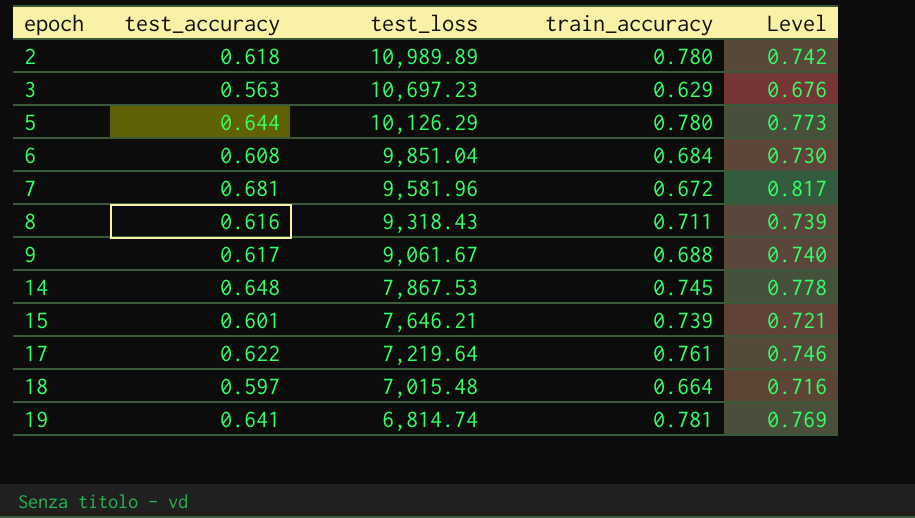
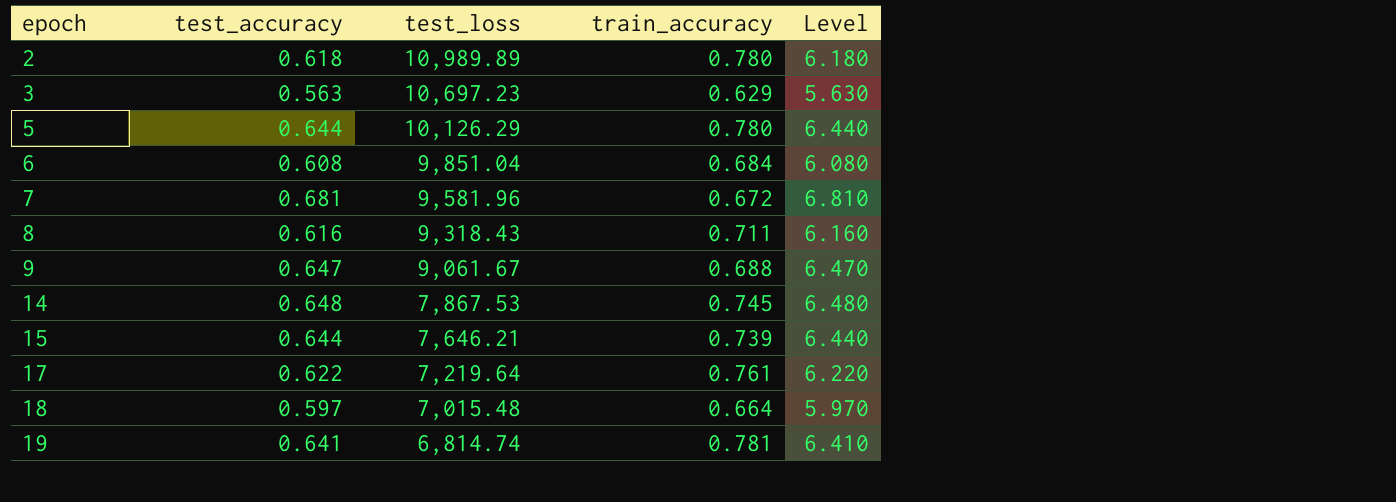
column Level | formula: [test_accuracy] * 1.2 -> [test_accuracy] * 10
9 | test_accuracy: 0.617 -> 0.647
15 | test_accuracy: 0.601 -> 0.644

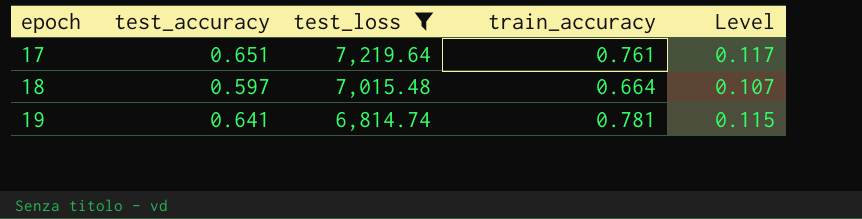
filter: none -> test_loss <= 7,219.64
column Level | formula: [test_accuracy] * 10 -> [test_accuracy] * 0.18
17 | test_accuracy: 0.622 -> 0.651

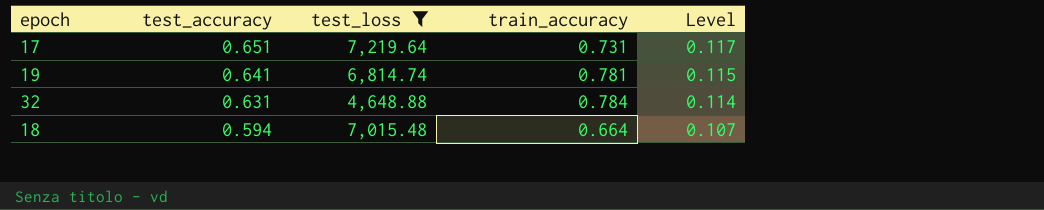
row order: epoch ascending -> test_accuracy descending
17 | train_accuracy: 0.761 -> 0.731
row 32: none -> 0.631 | 4,648.88 | 0.784 | 0.114
18 | test_accuracy: 0.597 -> 0.594

